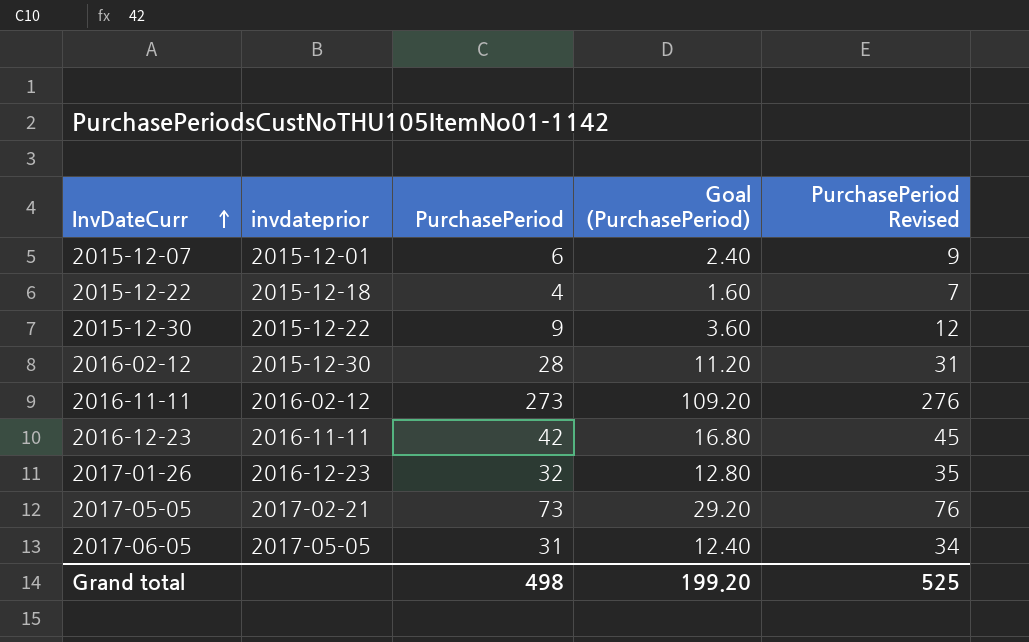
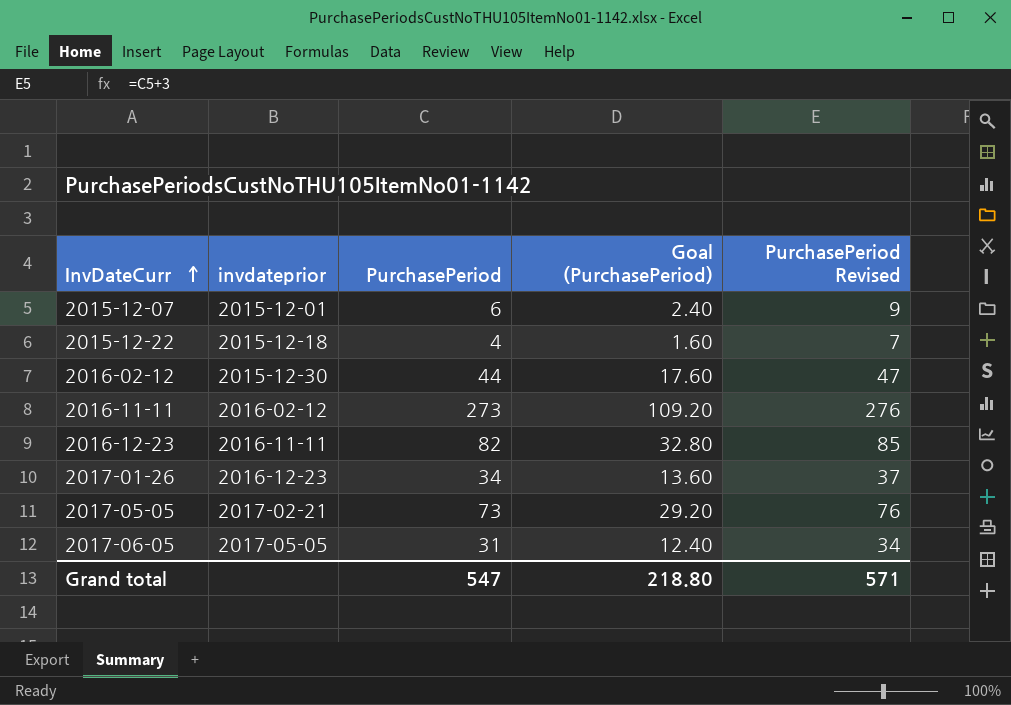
row 2015-12-30: 2015-12-22 | 9 | 3.60 | 12 -> none
2016-02-12 | PurchasePeriod: 28 -> 44
2016-02-12 | Goal (PurchasePeriod): 11.20 -> 17.60
2016-02-12 | PurchasePeriod Revised: 31 -> 47
2016-12-23 | PurchasePeriod: 42 -> 82
2016-12-23 | Goal (PurchasePeriod): 16.80 -> 32.80
2016-12-23 | PurchasePeriod Revised: 45 -> 85
2017-01-26 | PurchasePeriod: 32 -> 34
2017-01-26 | Goal (PurchasePeriod): 12.80 -> 13.60
2017-01-26 | PurchasePeriod Revised: 35 -> 37
Grand total | PurchasePeriod: 498 -> 547
Grand total | Goal (PurchasePeriod): 199.20 -> 218.80
Grand total | PurchasePeriod Revised: 525 -> 571

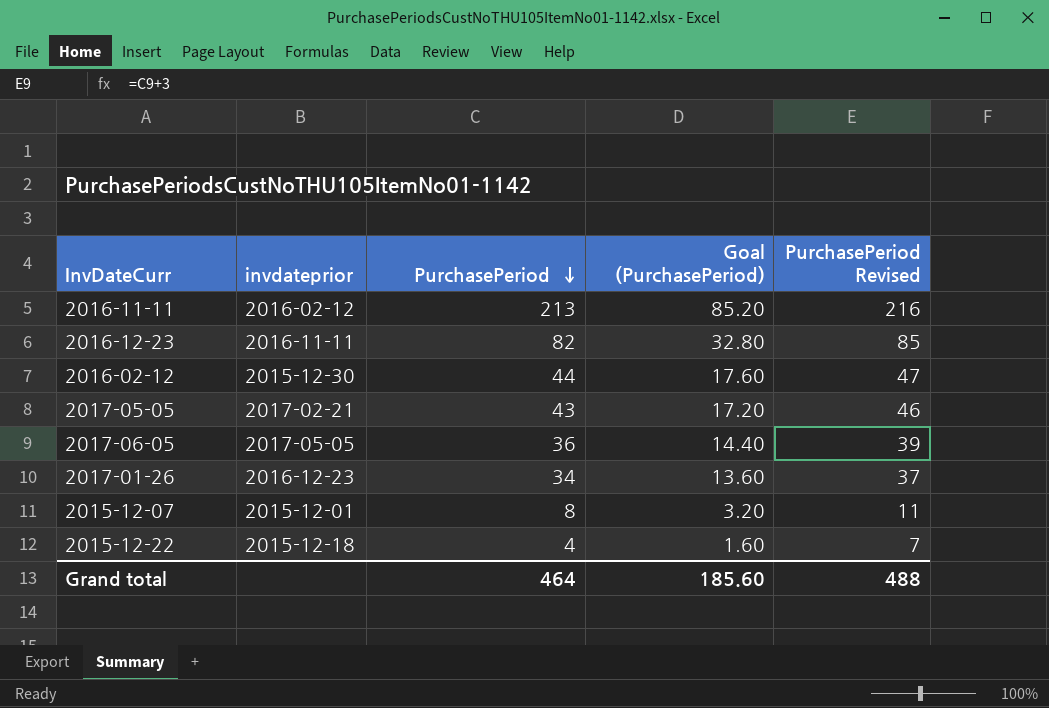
row order: InvDateCurr ascending -> PurchasePeriod descending
2016-11-11 | PurchasePeriod: 273 -> 213
2016-11-11 | Goal (PurchasePeriod): 109.20 -> 85.20
2016-11-11 | PurchasePeriod Revised: 276 -> 216
2017-05-05 | PurchasePeriod: 73 -> 43
2017-05-05 | Goal (PurchasePeriod): 29.20 -> 17.20
2017-05-05 | PurchasePeriod Revised: 76 -> 46
2017-06-05 | PurchasePeriod: 31 -> 36
2017-06-05 | Goal (PurchasePeriod): 12.40 -> 14.40
2017-06-05 | PurchasePeriod Revised: 34 -> 39
2015-12-07 | PurchasePeriod: 6 -> 8
2015-12-07 | Goal (PurchasePeriod): 2.40 -> 3.20
2015-12-07 | PurchasePeriod Revised: 9 -> 11
Grand total | PurchasePeriod: 547 -> 464
Grand total | Goal (PurchasePeriod): 218.80 -> 185.60
Grand total | PurchasePeriod Revised: 571 -> 488

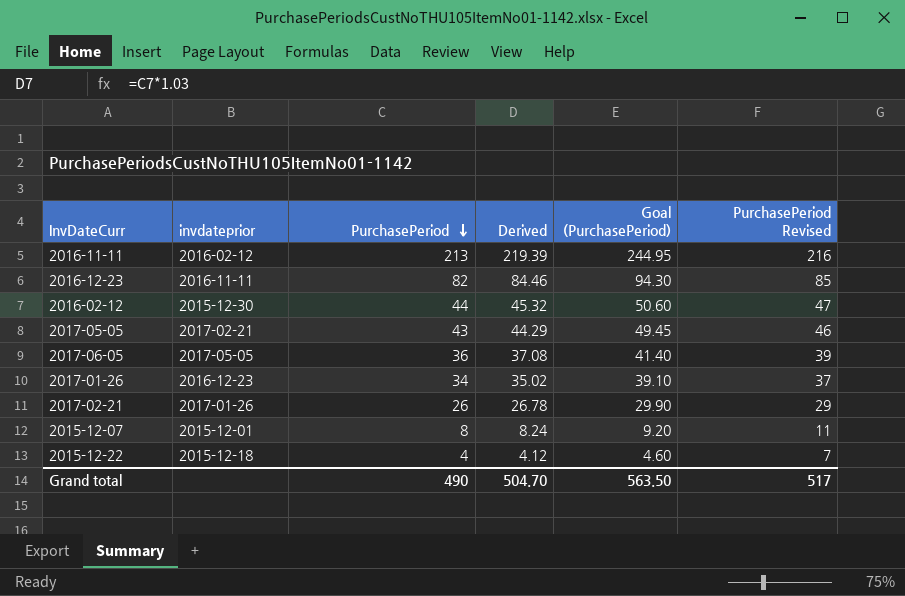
column Derived | formula: none -> [PurchasePeriod] * 1.03
column Goal (PurchasePeriod) | formula: [PurchasePeriod] * 0.4 -> [PurchasePeriod] * 1.15
row 2017-02-21: none -> 2017-01-26 | 26 | 26.78 | 29.90 | 29
Grand total | PurchasePeriod: 464 -> 490
Grand total | Goal (PurchasePeriod): 185.60 -> 563.50
Grand total | PurchasePeriod Revised: 488 -> 517

